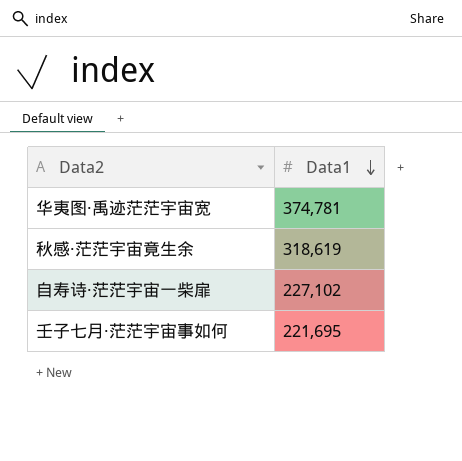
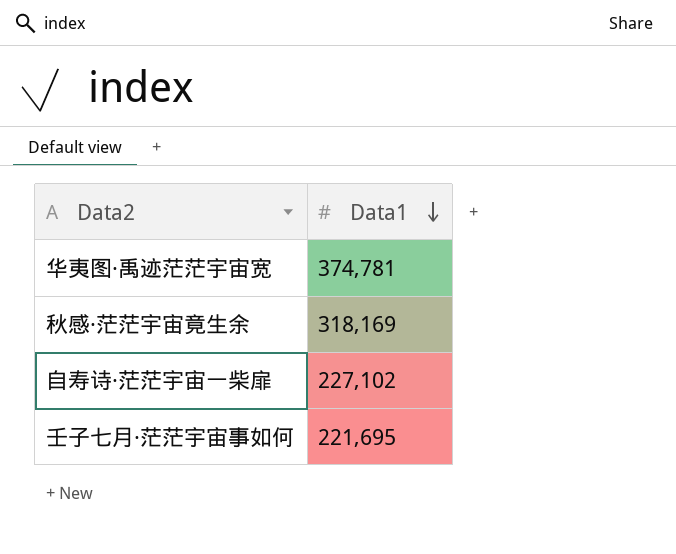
秋感·茫茫宇宙竟生余 | Data1: 318,619 -> 318,169

